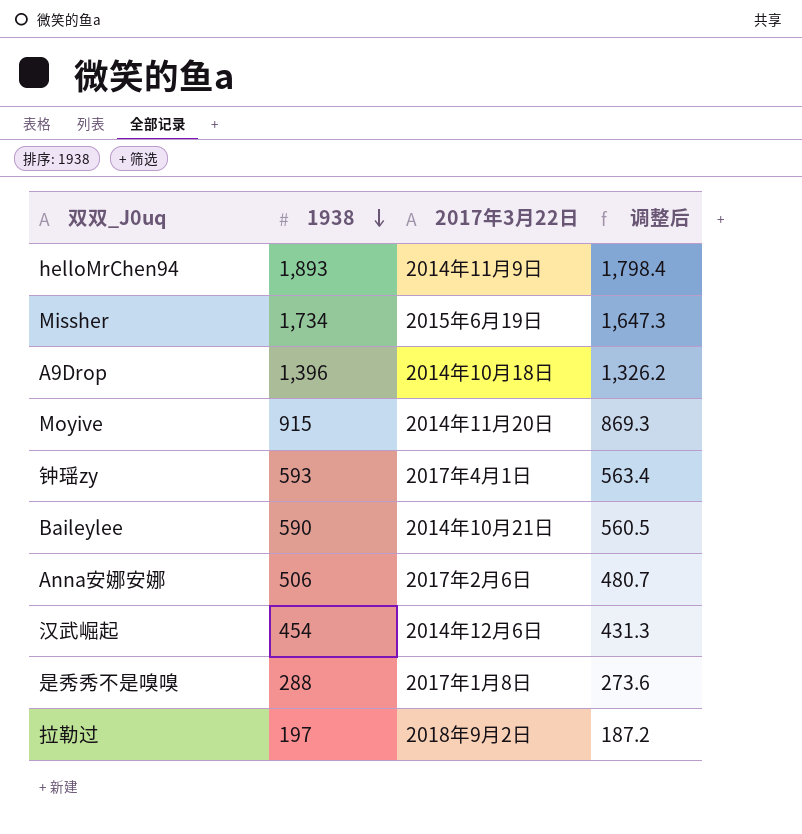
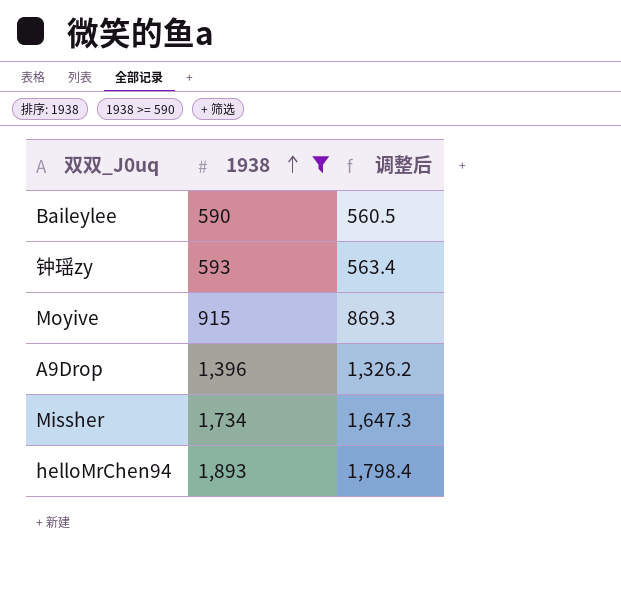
filter: none -> 1938 >= 590
row order: 1938 descending -> 1938 ascending
column 2017年3月22日 | position: 3 -> none

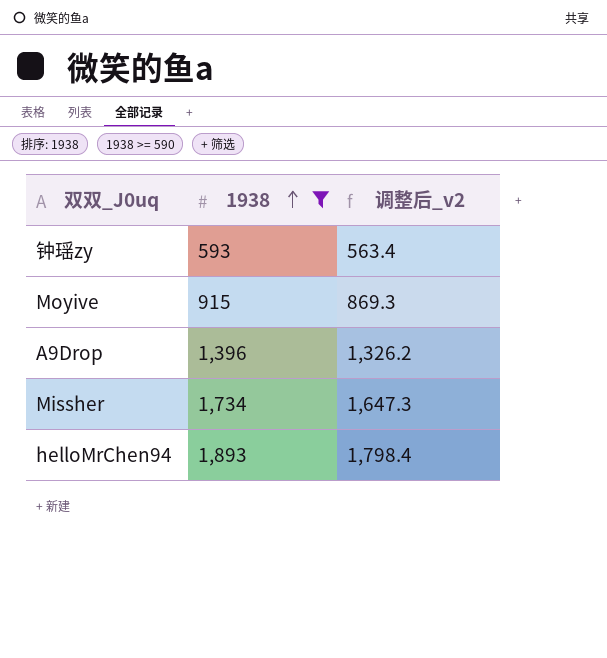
column name: 调整后 -> 调整后_v2
row Baileylee: 590 | 560.5 -> none

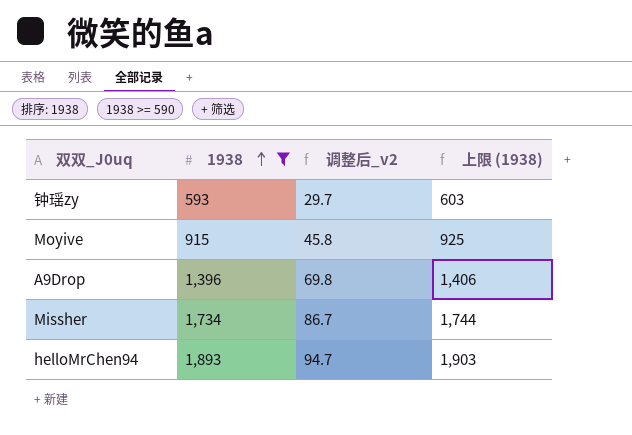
column 调整后_v2 | formula: [1938] * 0.95 -> [1938] * 0.05
column 上限 (1938) | formula: none -> [1938] + 10

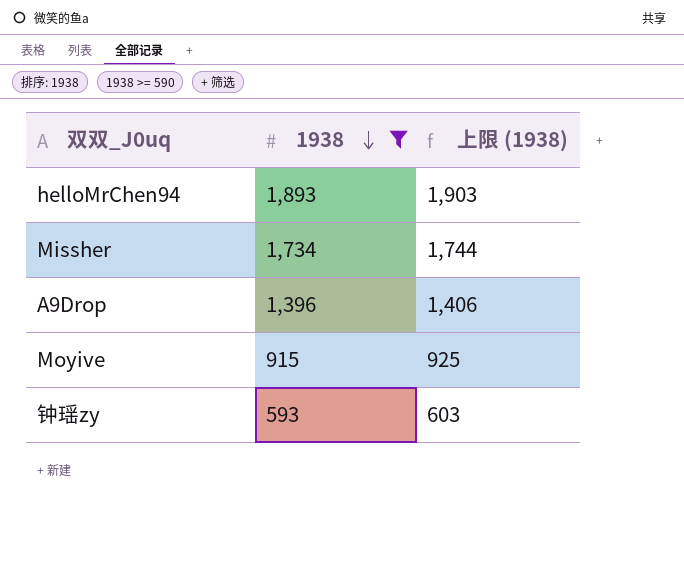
row order: 1938 ascending -> 1938 descending
column 调整后_v2 | formula: [1938] * 0.05 -> none

